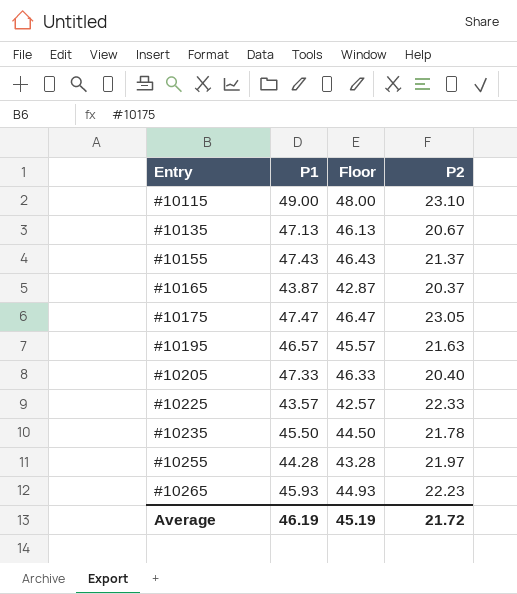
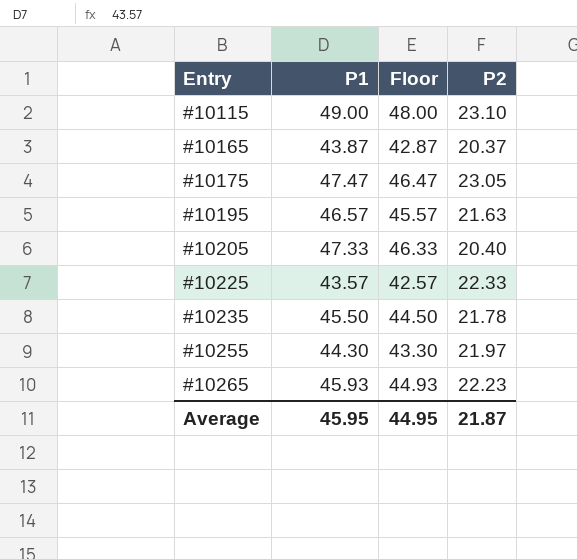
row #10135: 47.13 | 46.13 | 20.67 -> none
row #10155: 47.43 | 46.43 | 21.37 -> none
#10255 | P1: 44.28 -> 44.30
#10255 | Floor: 43.28 -> 43.30
Average | P1: 46.19 -> 45.95
Average | Floor: 45.19 -> 44.95
Average | P2: 21.72 -> 21.87

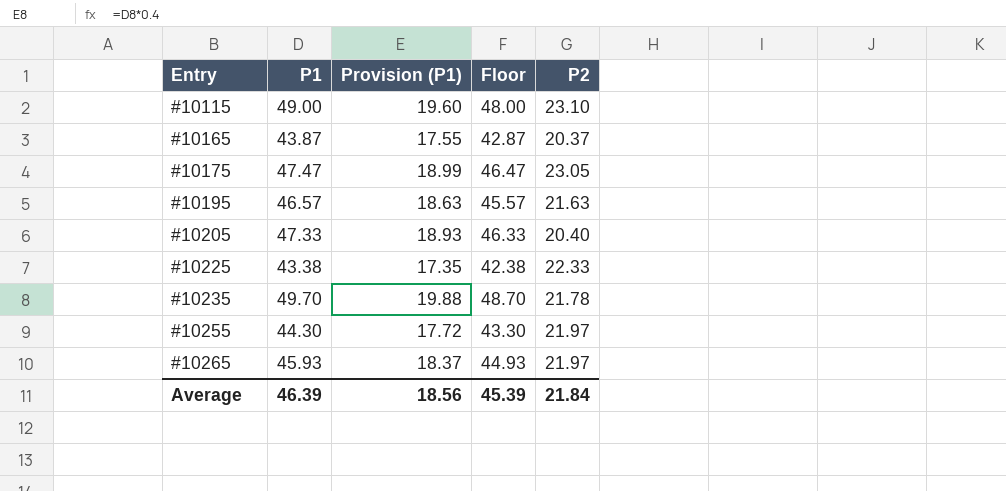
column Provision (P1) | formula: none -> [P1] * 0.4
#10225 | P1: 43.57 -> 43.38
#10225 | Floor: 42.57 -> 42.38
#10235 | P1: 45.50 -> 49.70
#10235 | Floor: 44.50 -> 48.70
#10265 | P2: 22.23 -> 21.97
Average | P1: 45.95 -> 46.39
Average | Floor: 44.95 -> 45.39
Average | P2: 21.87 -> 21.84

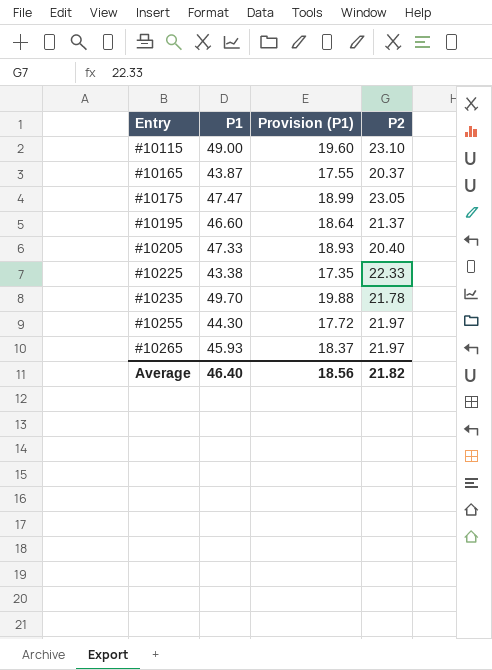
column Floor | formula: [P1] - 1 -> none
#10195 | P1: 46.57 -> 46.60
#10195 | Provision (P1): 18.63 -> 18.64
#10195 | P2: 21.63 -> 21.37
Average | P1: 46.39 -> 46.40
Average | P2: 21.84 -> 21.82

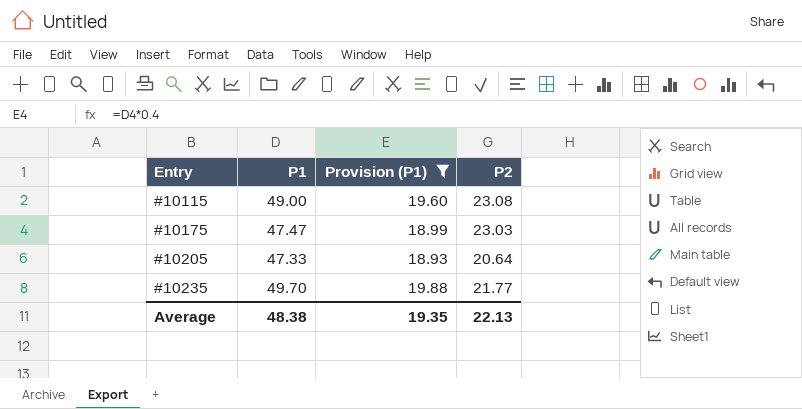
filter: none -> Provision (P1) >= 18.93
#10115 | P2: 23.10 -> 23.08
#10175 | P2: 23.05 -> 23.03
#10205 | P2: 20.40 -> 20.64
#10235 | P2: 21.78 -> 21.77
Average | P1: 46.40 -> 48.38
Average | Provision (P1): 18.56 -> 19.35
Average | P2: 21.82 -> 22.13

